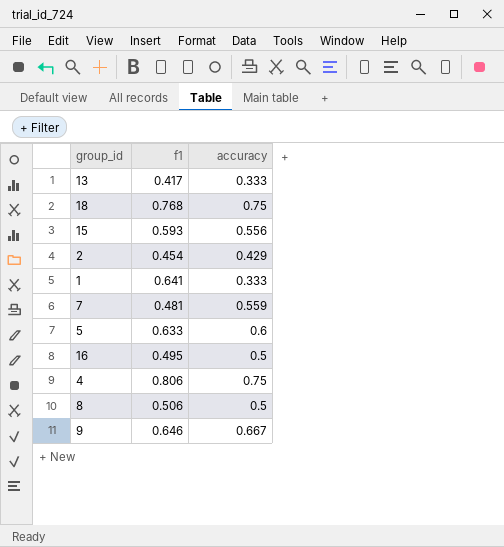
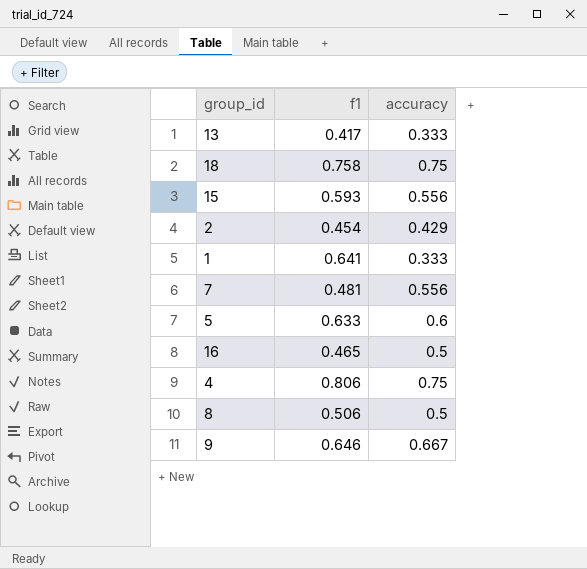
18 | f1: 0.768 -> 0.758
7 | accuracy: 0.559 -> 0.556
16 | f1: 0.495 -> 0.465

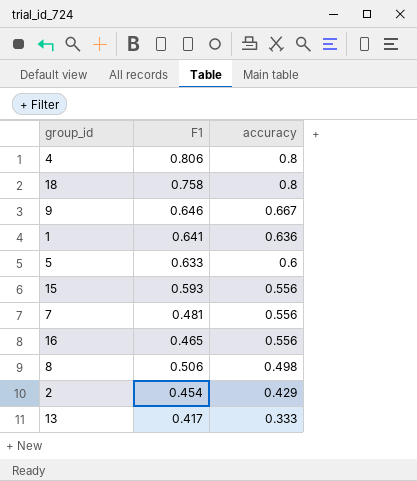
row order: none -> accuracy descending
column name: f1 -> F1
4 | accuracy: 0.75 -> 0.8
18 | accuracy: 0.75 -> 0.8
1 | accuracy: 0.333 -> 0.636
16 | accuracy: 0.5 -> 0.556
8 | accuracy: 0.5 -> 0.498

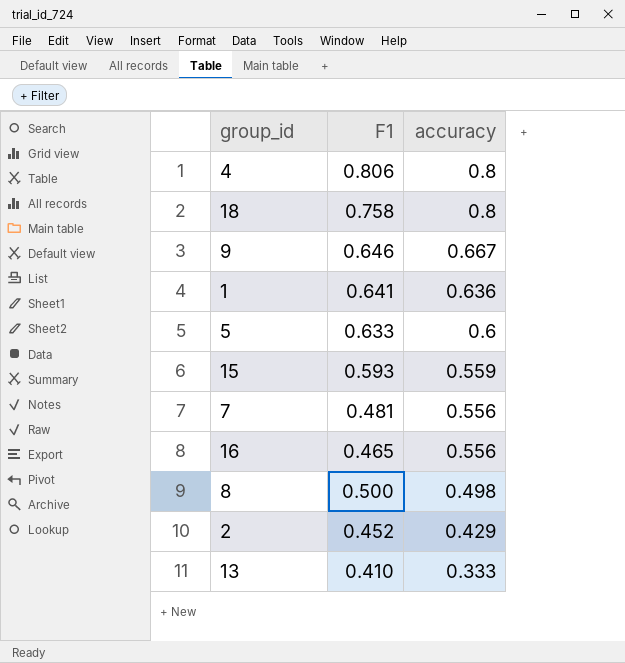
15 | accuracy: 0.556 -> 0.559
8 | F1: 0.506 -> 0.500
2 | F1: 0.454 -> 0.452
13 | F1: 0.417 -> 0.410

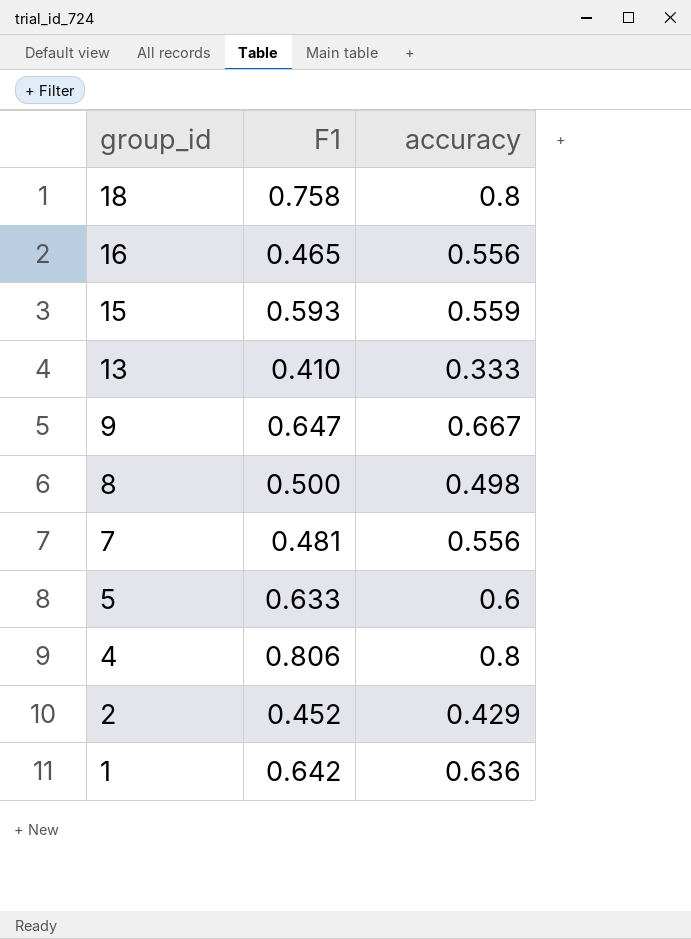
row order: accuracy descending -> group_id descending
9 | F1: 0.646 -> 0.647
1 | F1: 0.641 -> 0.642

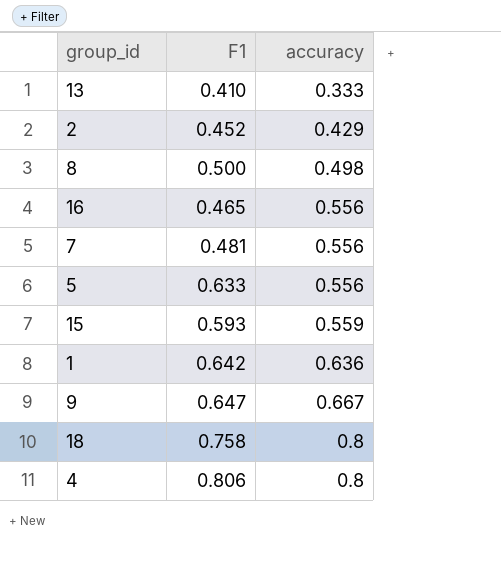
row order: group_id descending -> accuracy ascending
5 | accuracy: 0.6 -> 0.556

